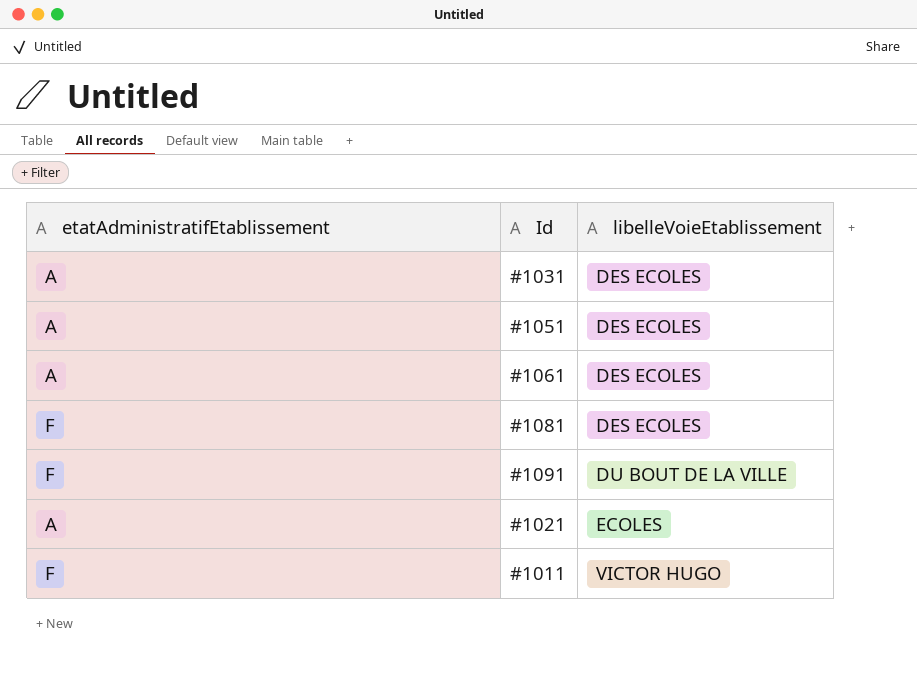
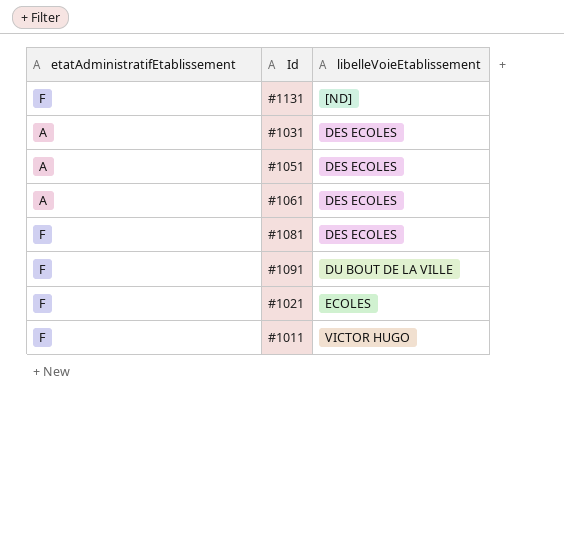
row #1131: none -> F | [ND]
#1021 | etatAdministratifEtablissement: A -> F

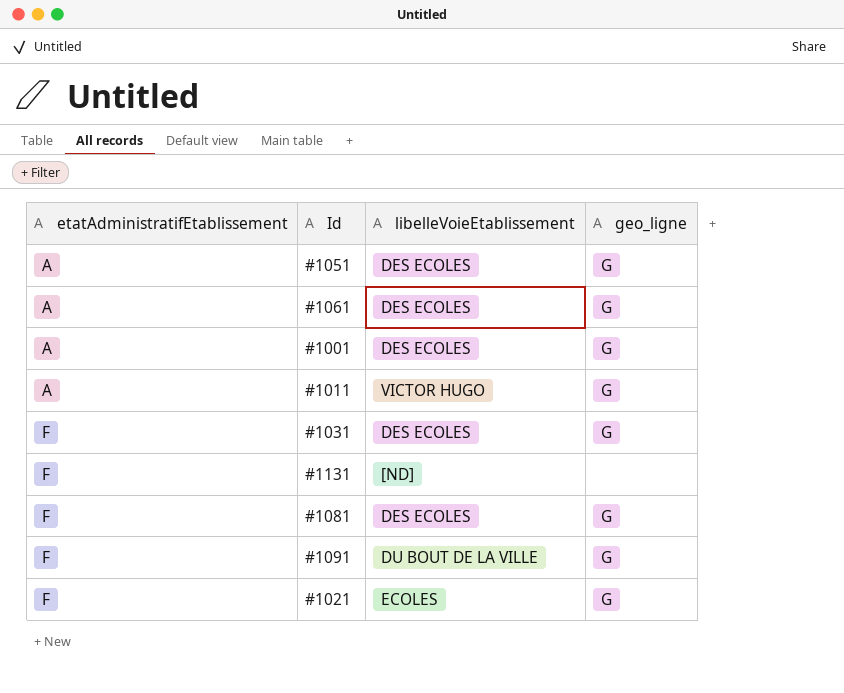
row order: libelleVoieEtablissement ascending -> etatAdministratifEtablissement ascending
column geo_ligne | position: none -> 4
row #1001: none -> A | DES ECOLES | G
#1011 | etatAdministratifEtablissement: F -> A
#1031 | etatAdministratifEtablissement: A -> F

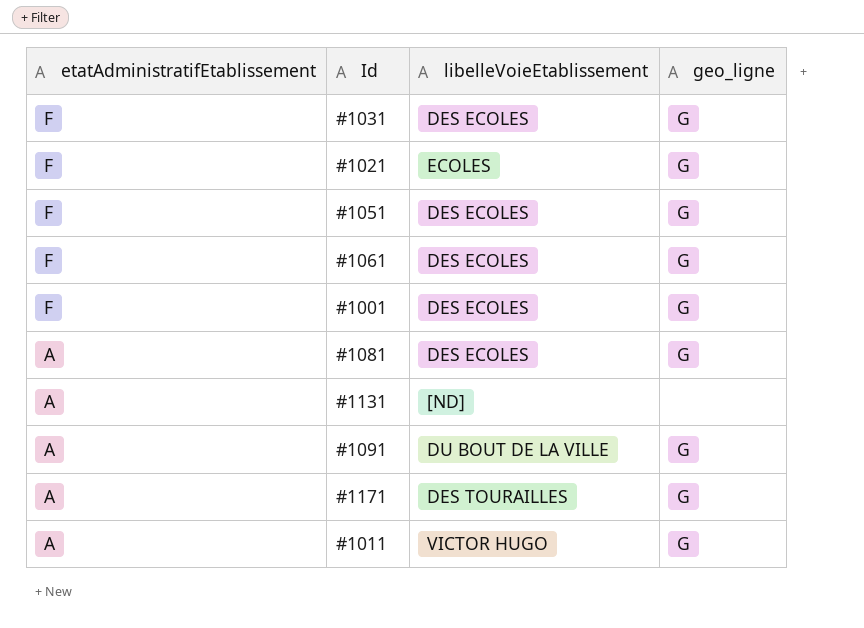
row order: etatAdministratifEtablissement ascending -> etatAdministratifEtablissement descending
#1051 | etatAdministratifEtablissement: A -> F
#1061 | etatAdministratifEtablissement: A -> F
#1001 | etatAdministratifEtablissement: A -> F
#1081 | etatAdministratifEtablissement: F -> A
#1131 | etatAdministratifEtablissement: F -> A
#1091 | etatAdministratifEtablissement: F -> A
row #1171: none -> A | DES TOURAILLES | G

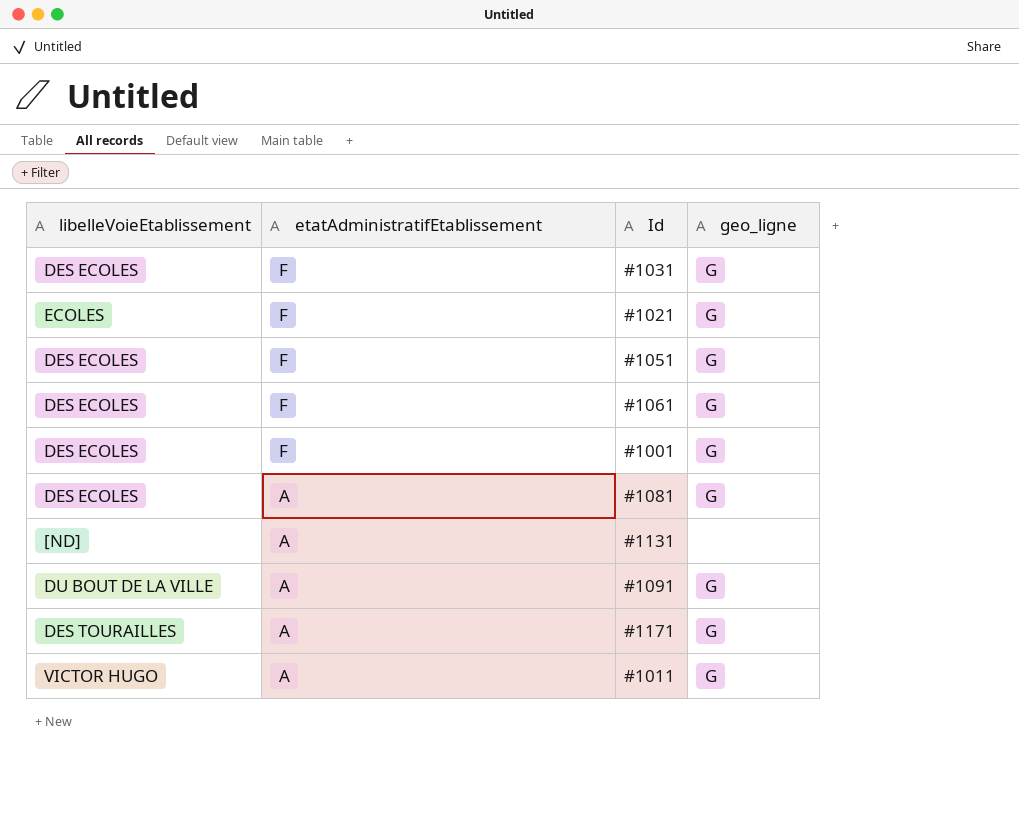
column libelleVoieEtablissement | position: 3 -> 1

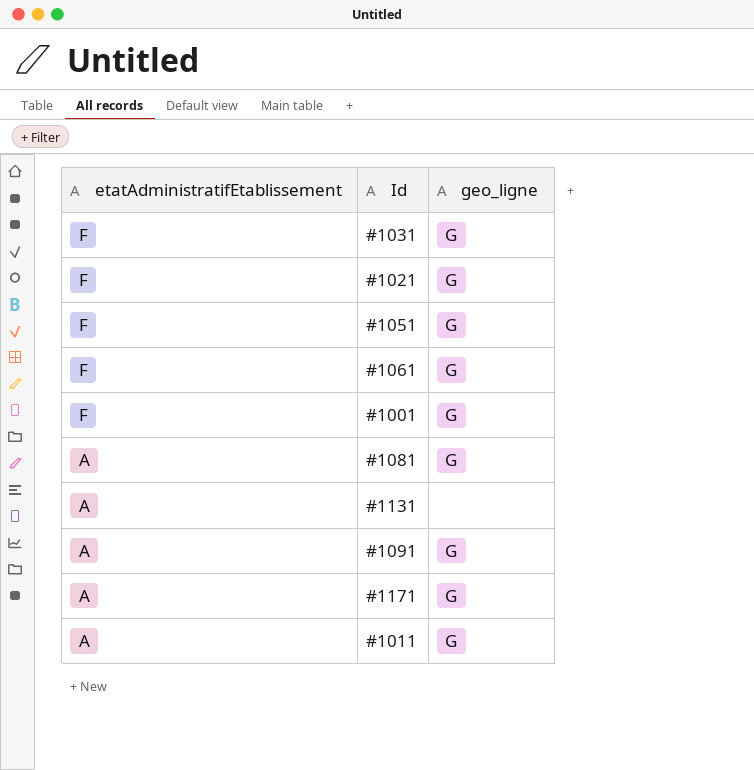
column libelleVoieEtablissement | position: 1 -> none

